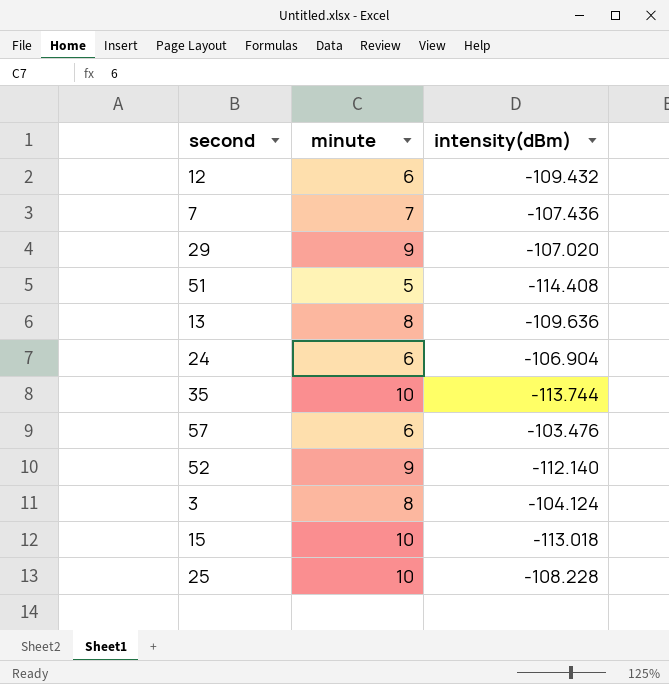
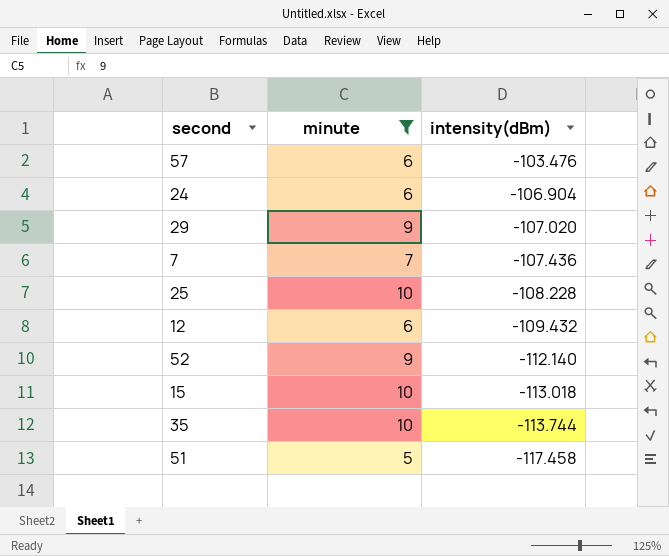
filter: none -> minute != 8
row order: none -> intensity(dBm) descending
51 | intensity(dBm): -114.408 -> -117.458

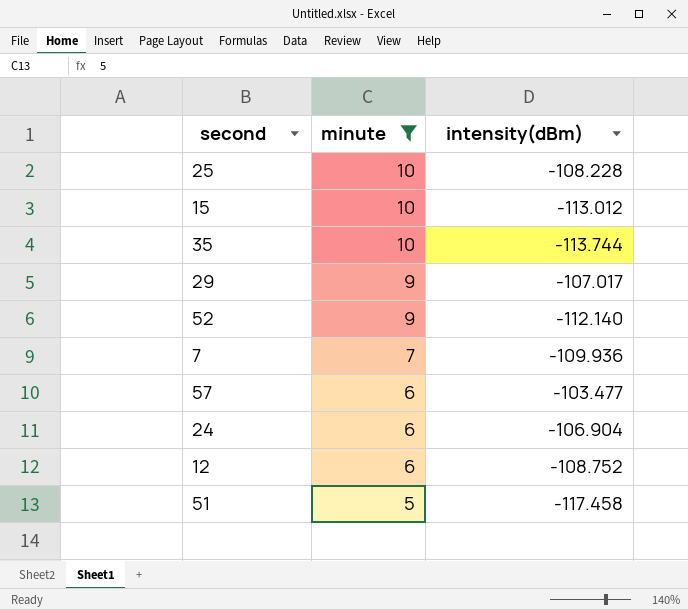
row order: intensity(dBm) descending -> minute descending
15 | intensity(dBm): -113.018 -> -113.012
29 | intensity(dBm): -107.020 -> -107.017
7 | intensity(dBm): -107.436 -> -109.936
57 | intensity(dBm): -103.476 -> -103.477
12 | intensity(dBm): -109.432 -> -108.752

